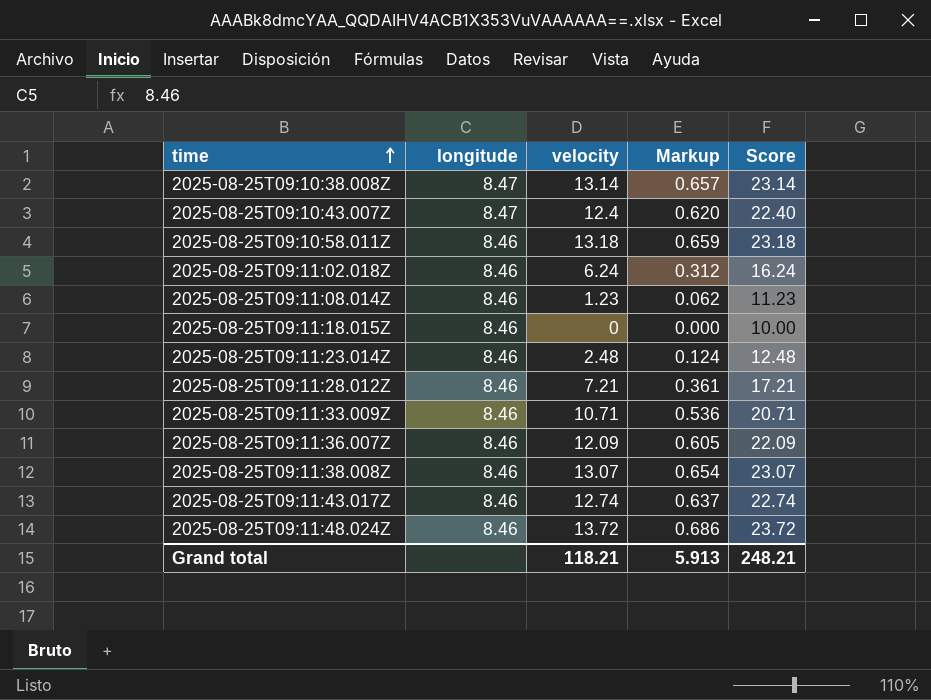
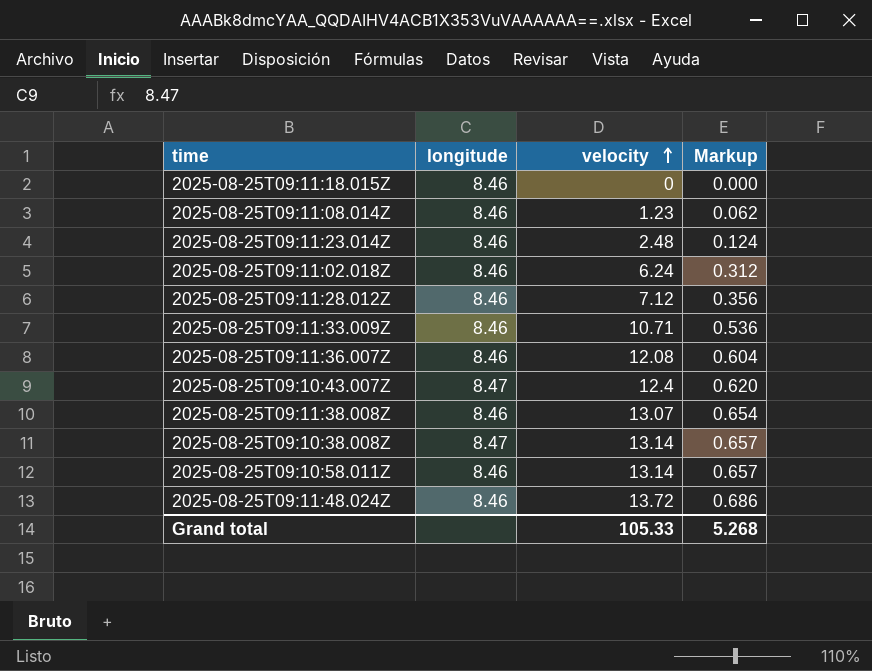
row order: time ascending -> velocity ascending
column Score | formula: [velocity] + 10 -> none
row 2025-08-25T09:11:43.017Z: 8.46 | 12.74 | 0.637 | 22.74 -> none
2025-08-25T09:11:28.012Z | velocity: 7.21 -> 7.12
2025-08-25T09:11:28.012Z | Markup: 0.361 -> 0.356
2025-08-25T09:11:36.007Z | velocity: 12.09 -> 12.08
2025-08-25T09:11:36.007Z | Markup: 0.605 -> 0.604
2025-08-25T09:10:58.011Z | velocity: 13.18 -> 13.14
2025-08-25T09:10:58.011Z | Markup: 0.659 -> 0.657
Grand total | velocity: 118.21 -> 105.33
Grand total | Markup: 5.913 -> 5.268

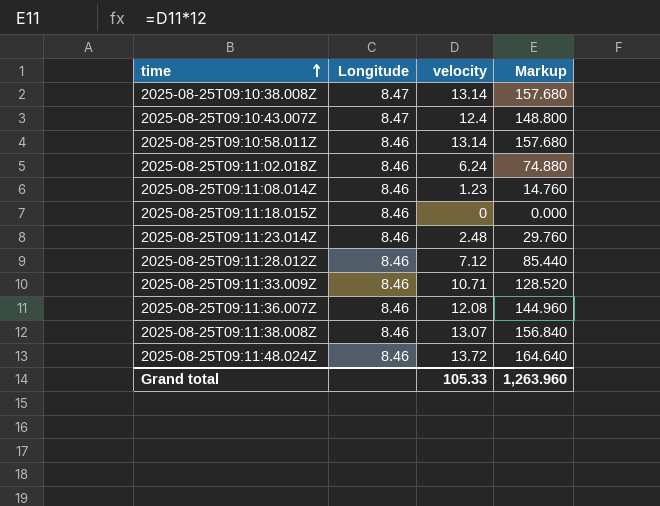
row order: velocity ascending -> time ascending
column name: longitude -> Longitude
column Markup | formula: [velocity] * 0.05 -> [velocity] * 12
Grand total | Markup: 5.268 -> 1,263.960

